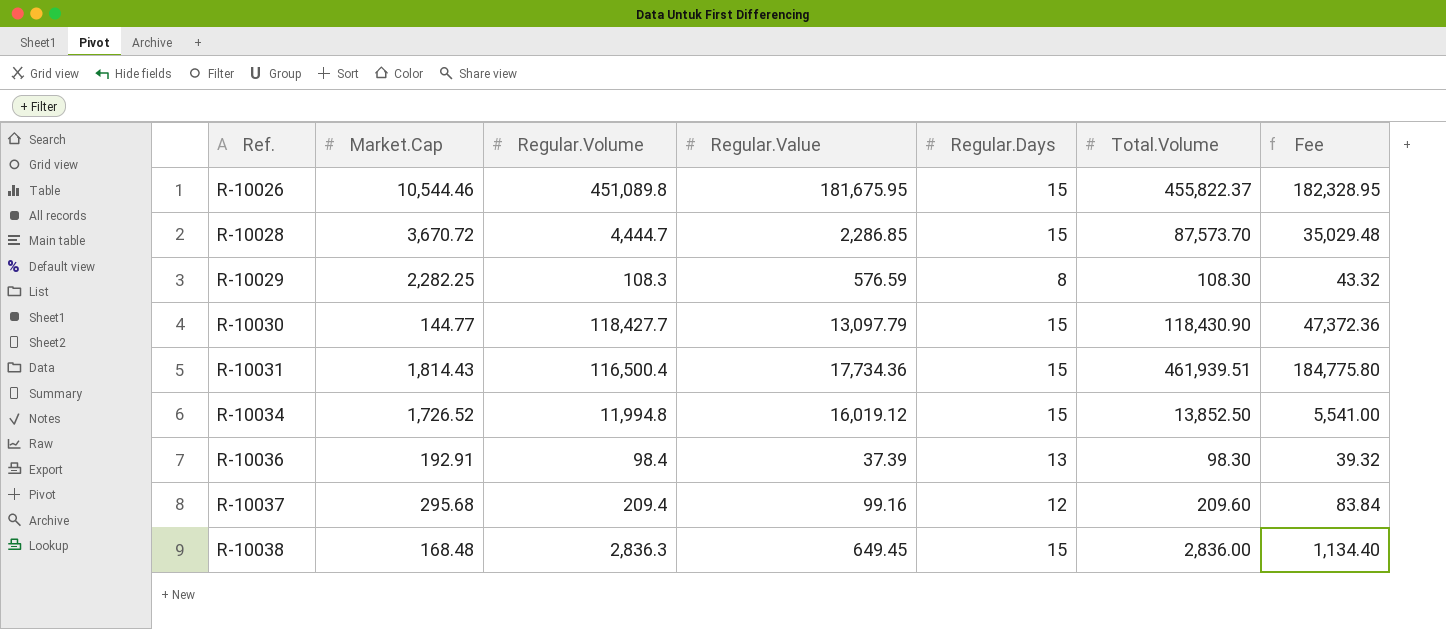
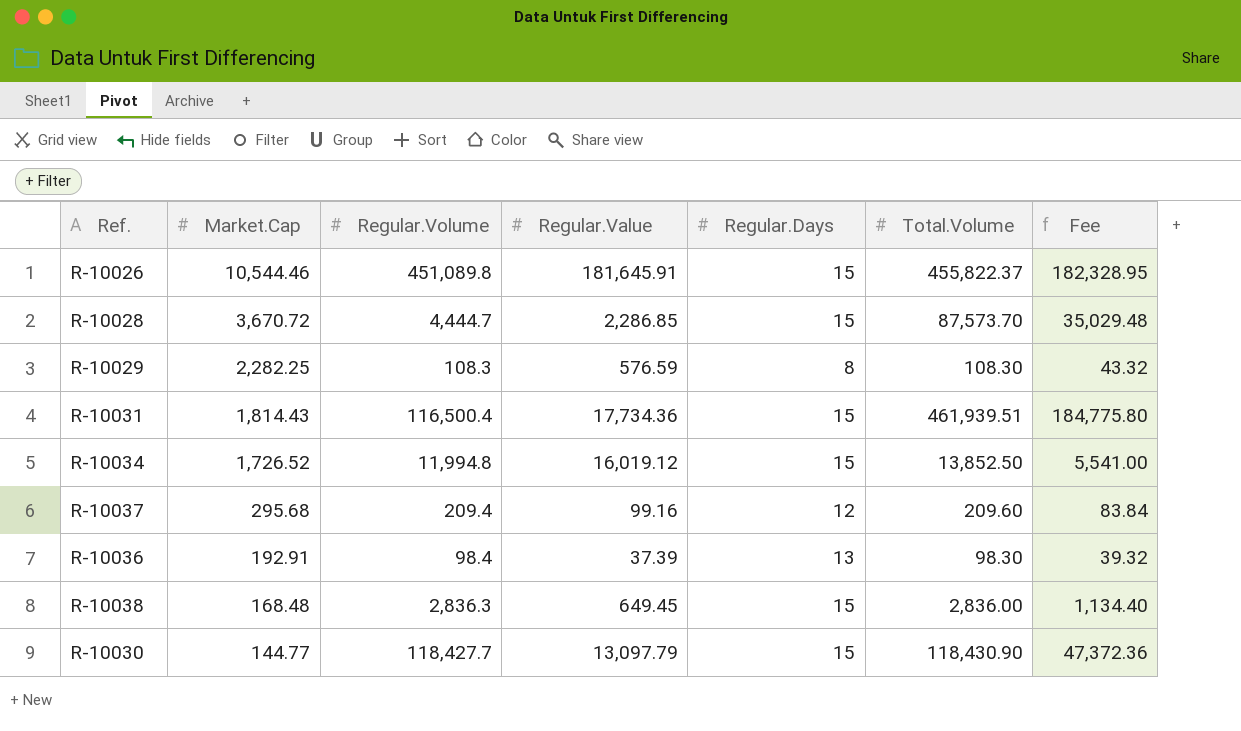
row order: Ref. ascending -> Market.Cap descending
R-10026 | Regular.Value: 181,675.95 -> 181,645.91

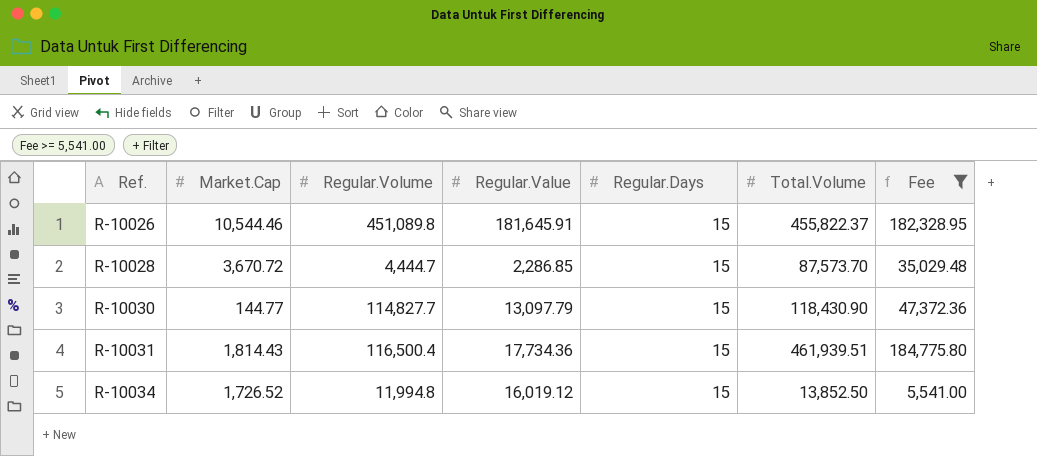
filter: none -> Fee >= 5,541.00
row order: Market.Cap descending -> Ref. ascending
R-10030 | Regular.Volume: 118,427.7 -> 114,827.7

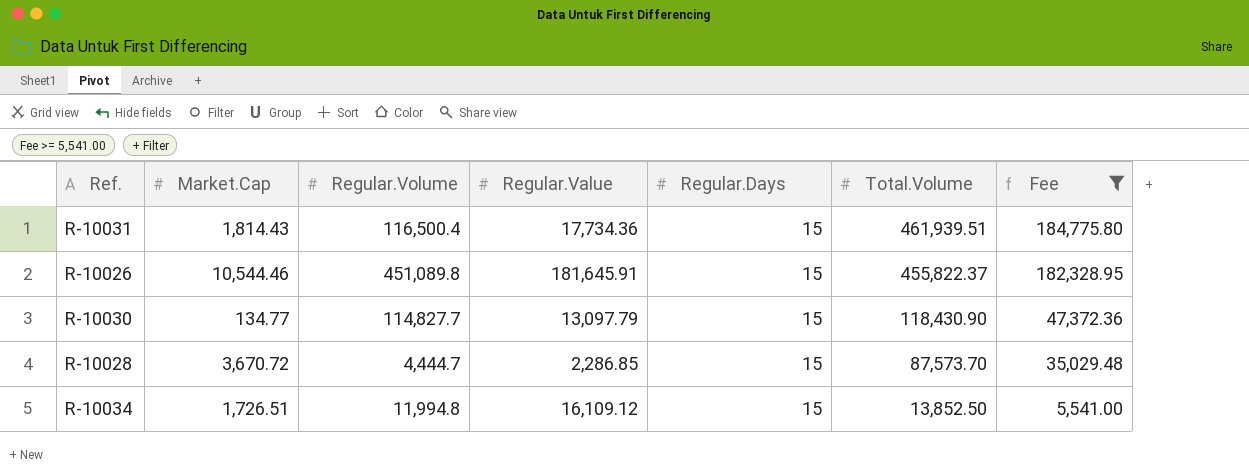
row order: Ref. ascending -> Total.Volume descending
R-10030 | Market.Cap: 144.77 -> 134.77
R-10034 | Market.Cap: 1,726.52 -> 1,726.51
R-10034 | Regular.Value: 16,019.12 -> 16,109.12

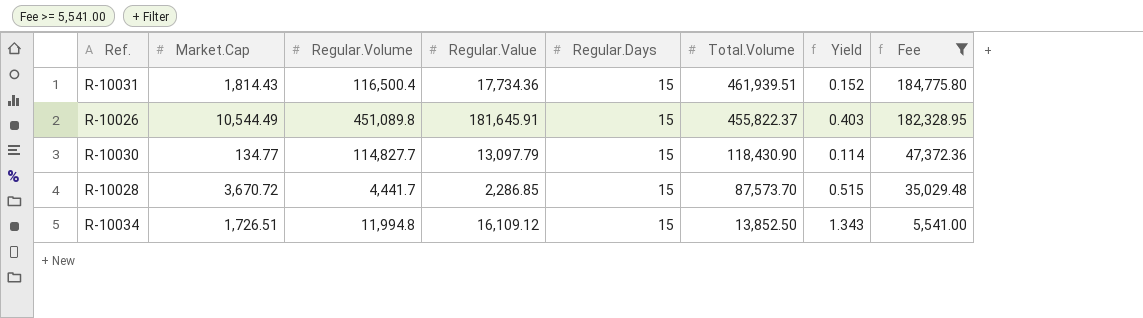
column Yield | formula: none -> [Regular.Value] / [Regular.Volume]
R-10026 | Market.Cap: 10,544.46 -> 10,544.49
R-10028 | Regular.Volume: 4,444.7 -> 4,441.7

